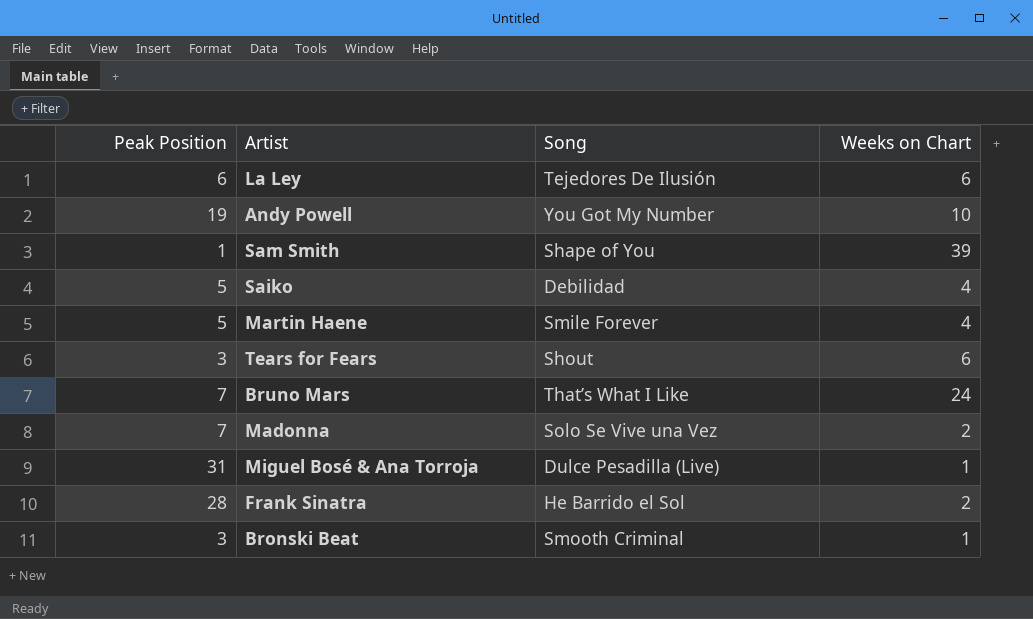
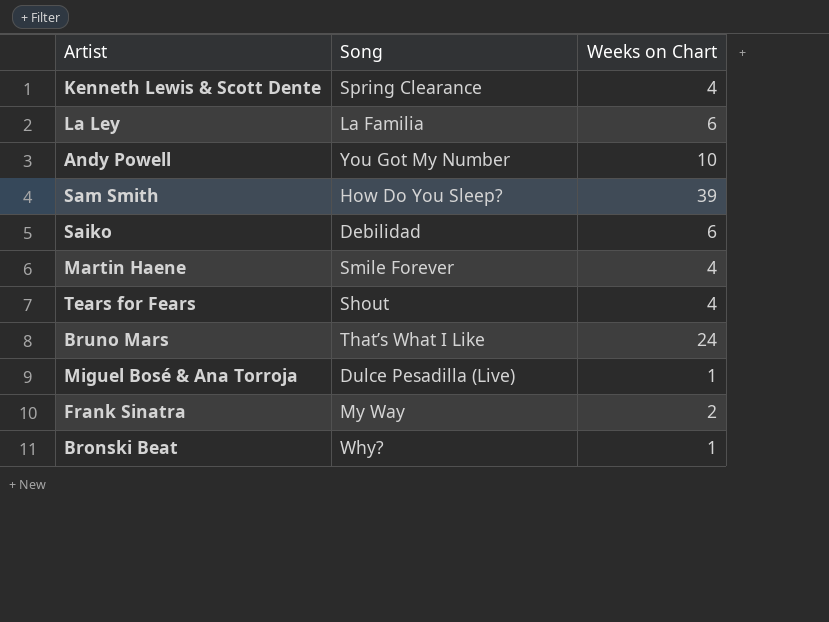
column Peak Position | position: 1 -> none
row Madonna: 7 | Solo Se Vive una Vez | 2 -> none
row Kenneth Lewis & Scott Dente: none -> Spring Clearance | 4
La Ley | Song: Tejedores De Ilusión -> La Familia
Sam Smith | Song: Shape of You -> How Do You Sleep?
Saiko | Weeks on Chart: 4 -> 6
Tears for Fears | Weeks on Chart: 6 -> 4
Frank Sinatra | Song: He Barrido el Sol -> My Way
Bronski Beat | Song: Smooth Criminal -> Why?

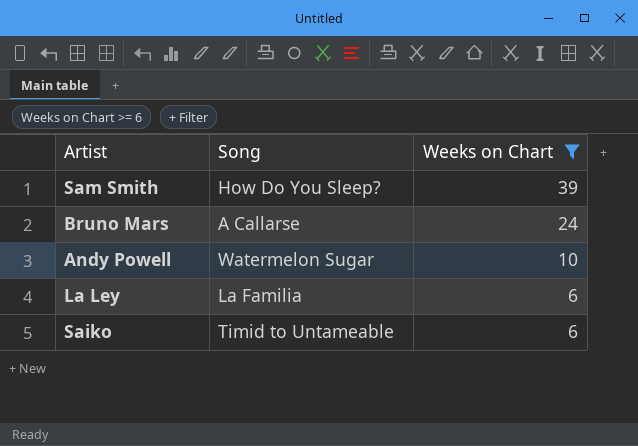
filter: none -> Weeks on Chart >= 6
row order: none -> Weeks on Chart descending
Bruno Mars | Song: That’s What I Like -> A Callarse
Andy Powell | Song: You Got My Number -> Watermelon Sugar
Saiko | Song: Debilidad -> Timid to Untameable

